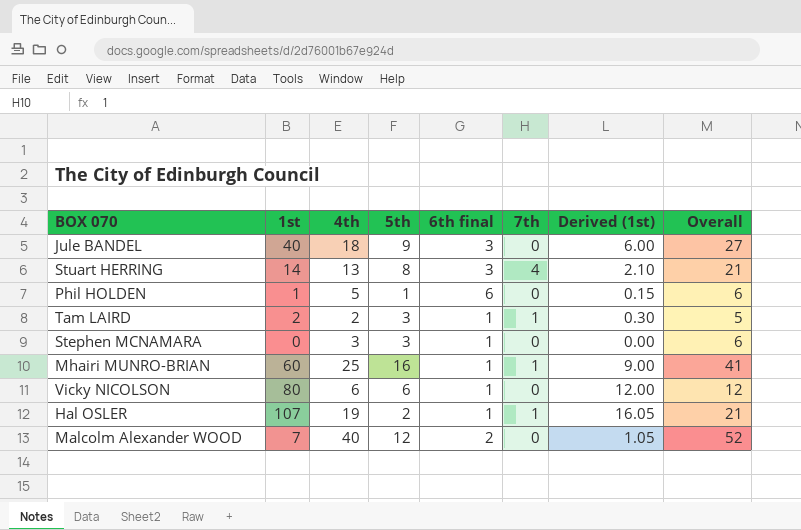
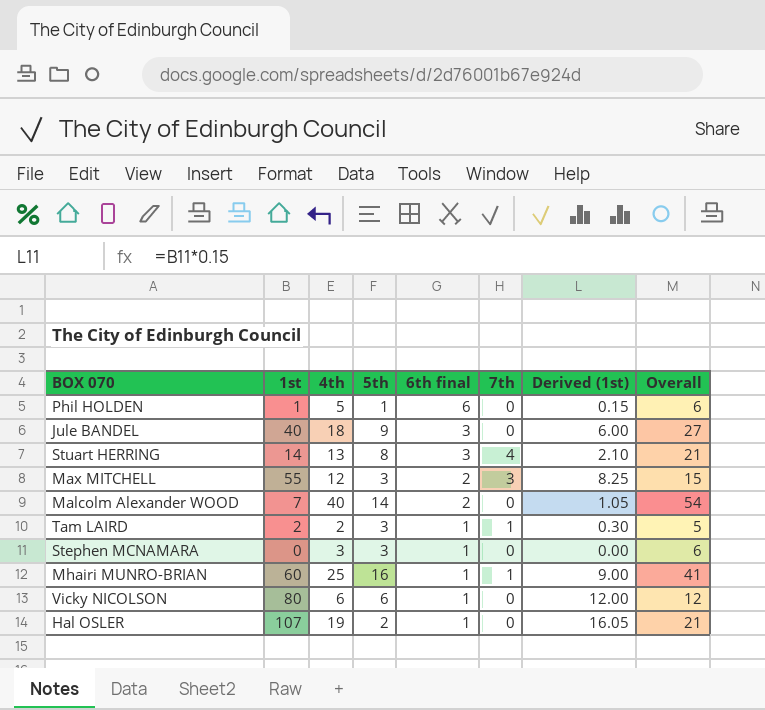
row order: none -> 6th final descending
row Max MITCHELL: none -> 55 | 12 | 3 | 2 | 3 | 8.25 | 15
Malcolm Alexander WOOD | 5th: 12 -> 14
Malcolm Alexander WOOD | Overall: 52 -> 54
Hal OSLER | 7th: 1 -> 0

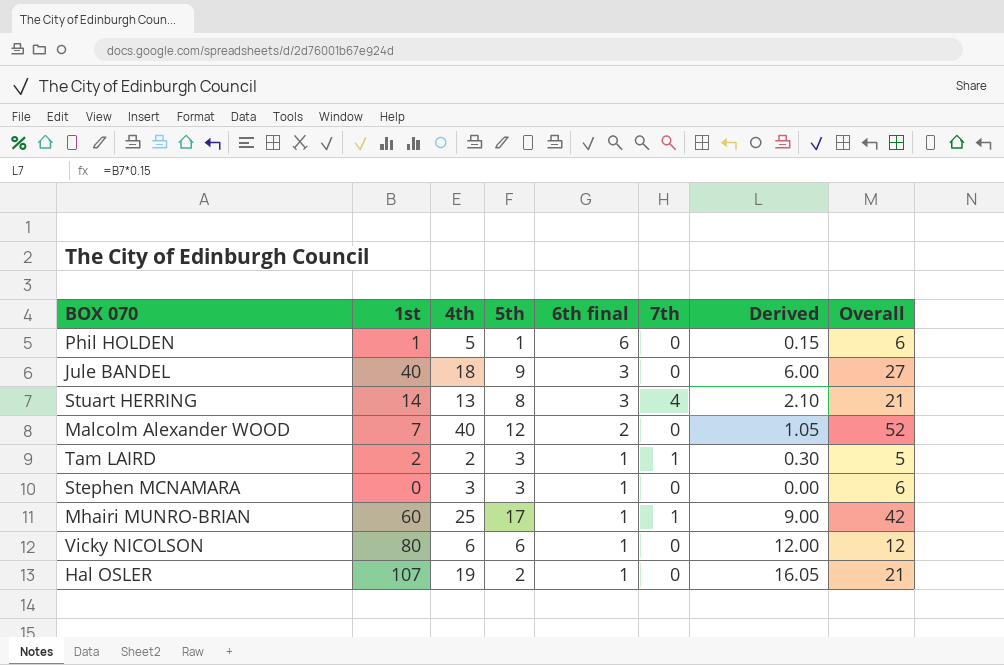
column name: Derived (1st) -> Derived
row Max MITCHELL: 55 | 12 | 3 | 2 | 3 | 8.25 | 15 -> none
Malcolm Alexander WOOD | 5th: 14 -> 12
Malcolm Alexander WOOD | Overall: 54 -> 52
Mhairi MUNRO-BRIAN | 5th: 16 -> 17
Mhairi MUNRO-BRIAN | Overall: 41 -> 42

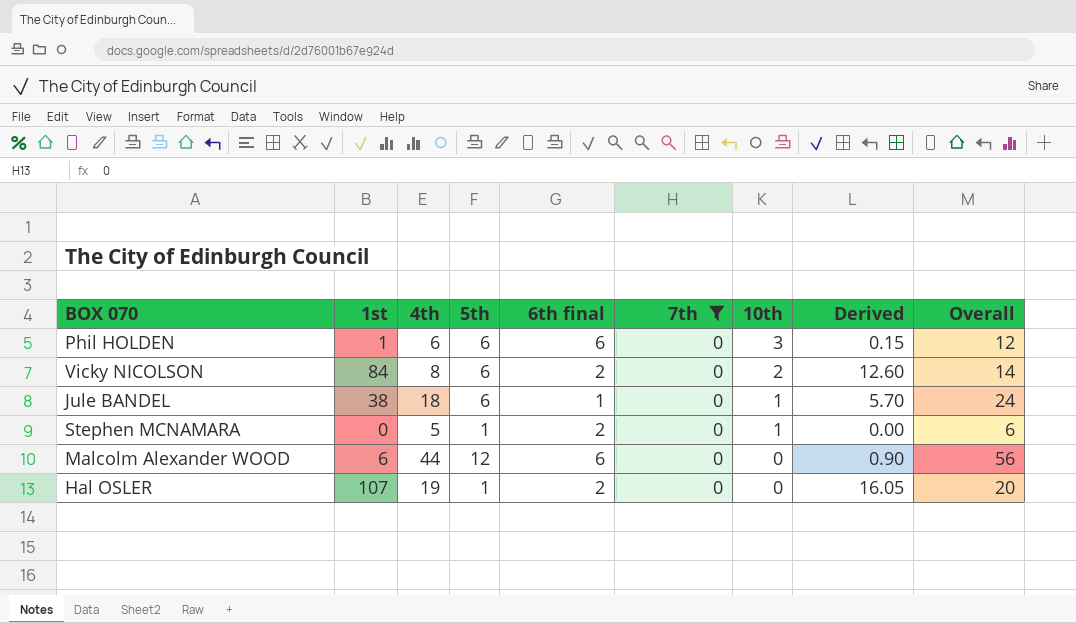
filter: none -> 7th = 0
row order: 6th final descending -> 10th descending
column 10th | position: none -> 7
Phil HOLDEN | 4th: 5 -> 6
Phil HOLDEN | 5th: 1 -> 6
Phil HOLDEN | Overall: 6 -> 12
Vicky NICOLSON | 1st: 80 -> 84
Vicky NICOLSON | 4th: 6 -> 8
Vicky NICOLSON | 6th final: 1 -> 2
Vicky NICOLSON | Derived: 12.00 -> 12.60
Vicky NICOLSON | Overall: 12 -> 14
Jule BANDEL | 1st: 40 -> 38
Jule BANDEL | 5th: 9 -> 6
Jule BANDEL | 6th final: 3 -> 1
Jule BANDEL | Derived: 6.00 -> 5.70
Jule BANDEL | Overall: 27 -> 24
Stephen MCNAMARA | 4th: 3 -> 5
Stephen MCNAMARA | 5th: 3 -> 1
Stephen MCNAMARA | 6th final: 1 -> 2
Malcolm Alexander WOOD | 1st: 7 -> 6
Malcolm Alexander WOOD | 4th: 40 -> 44
Malcolm Alexander WOOD | 6th final: 2 -> 6
Malcolm Alexander WOOD | Derived: 1.05 -> 0.90
Malcolm Alexander WOOD | Overall: 52 -> 56
Hal OSLER | 5th: 2 -> 1
Hal OSLER | 6th final: 1 -> 2
Hal OSLER | Overall: 21 -> 20

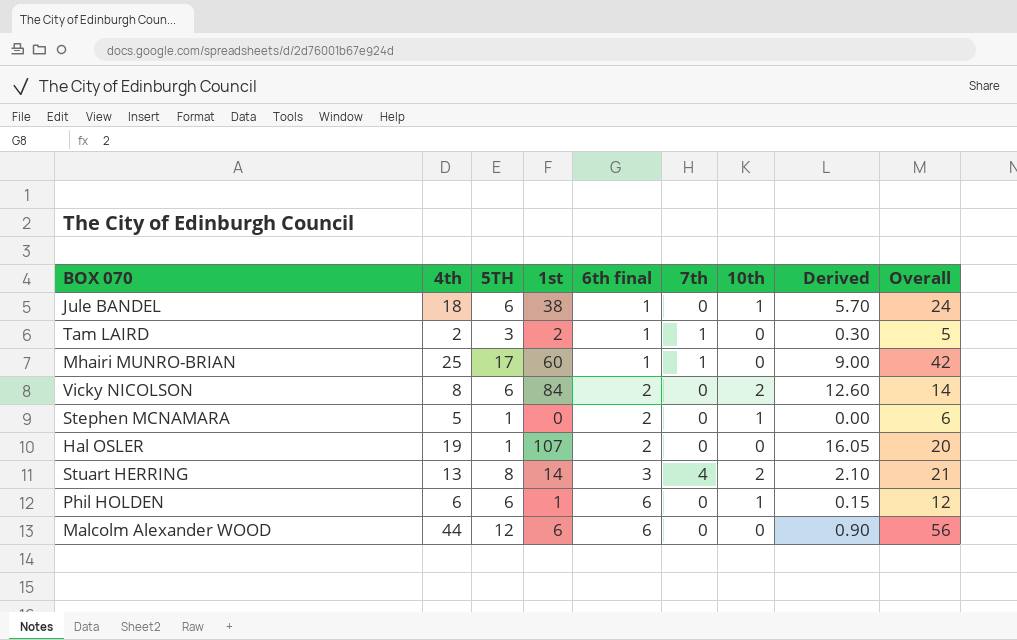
filter: 7th = 0 -> none
row order: 10th descending -> 6th final ascending
column name: 5th -> 5TH
column 1st | position: 2 -> 4
Phil HOLDEN | 10th: 3 -> 1

